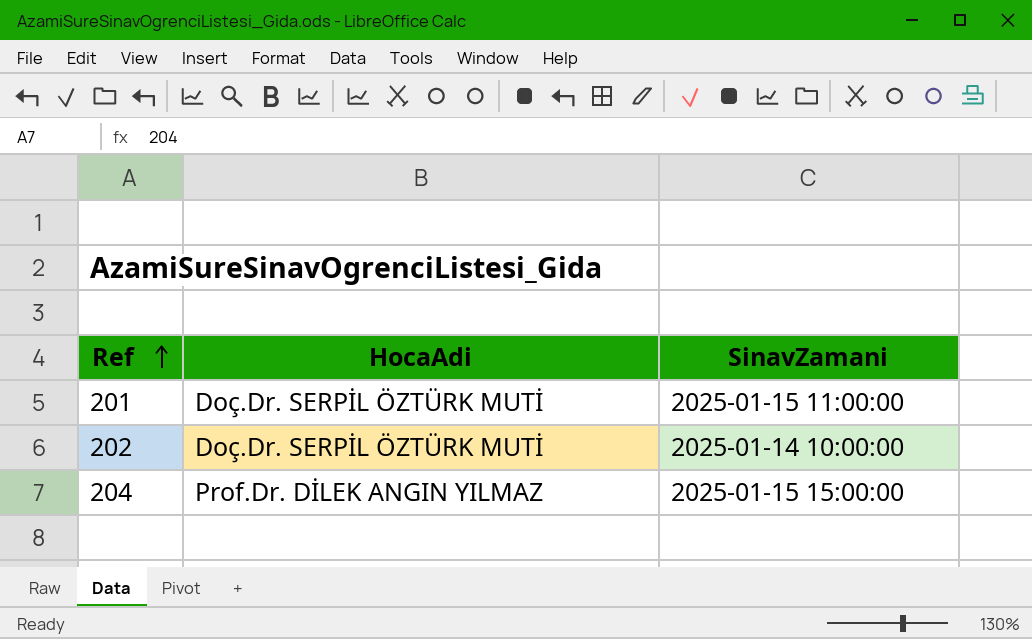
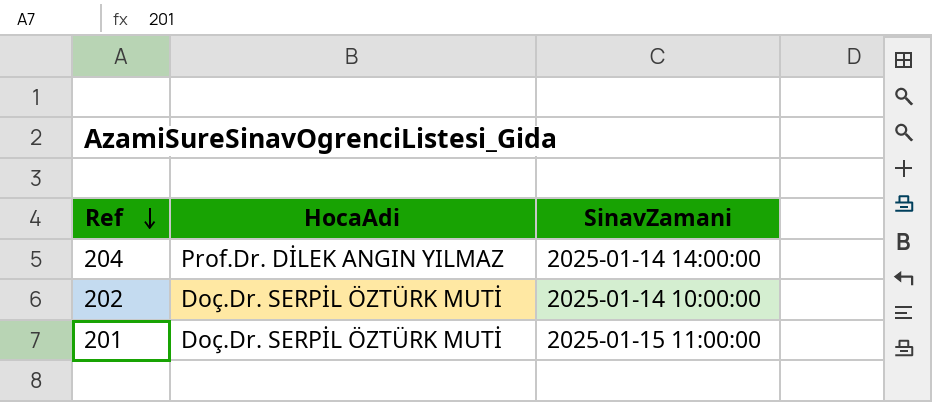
row order: Ref ascending -> Ref descending
204 | SinavZamani: 2025-01-15 15:00:00 -> 2025-01-14 14:00:00

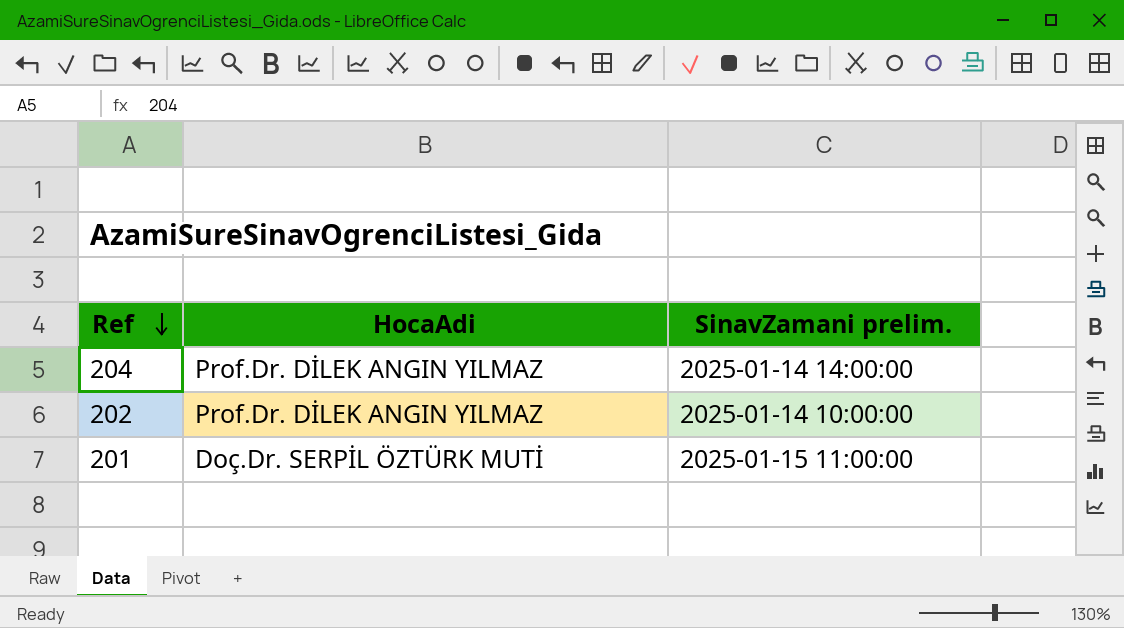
column name: SinavZamani -> SinavZamani prelim.
202 | HocaAdi: Doç.Dr. SERPİL ÖZTÜRK MUTİ -> Prof.Dr. DİLEK ANGIN YILMAZ

